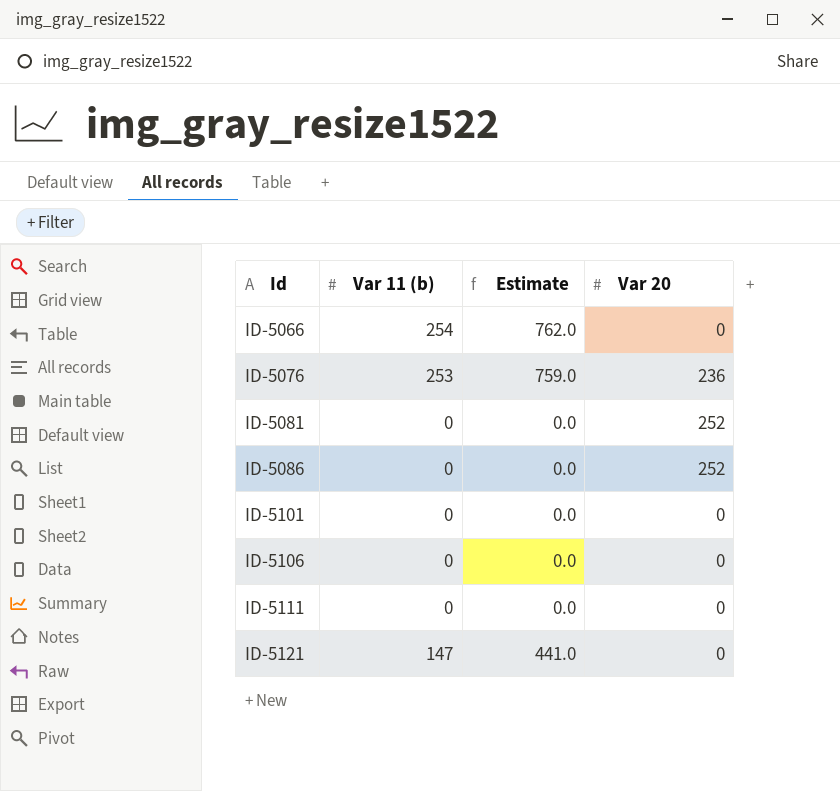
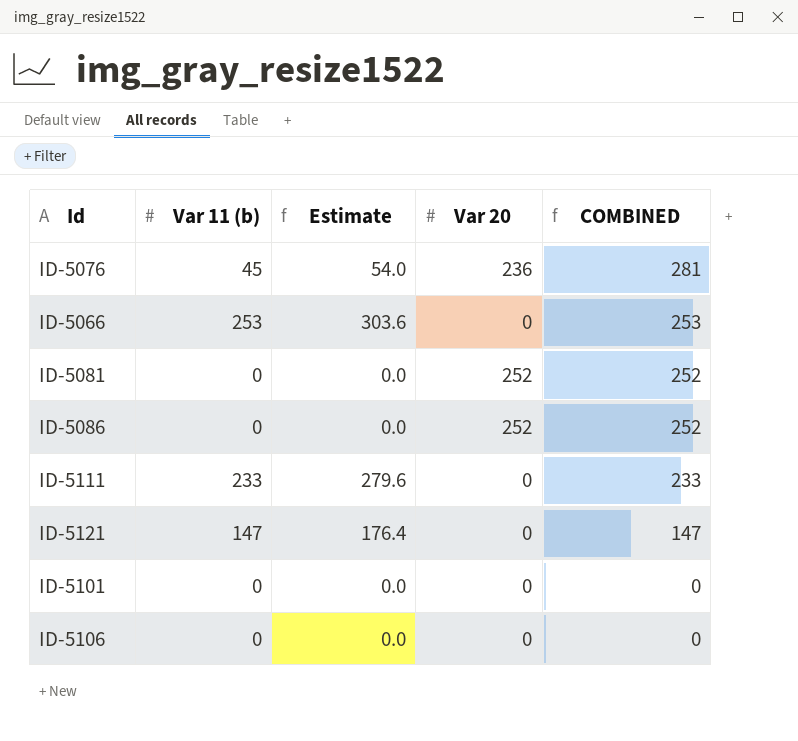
row order: Id ascending -> COMBINED descending
column Estimate | formula: [Var 11 (b)] * 3 -> [Var 11 (b)] * 1.2
column COMBINED | formula: none -> [Var 11 (b)] + [Var 20]
ID-5076 | Var 11 (b): 253 -> 45
ID-5066 | Var 11 (b): 254 -> 253
ID-5111 | Var 11 (b): 0 -> 233

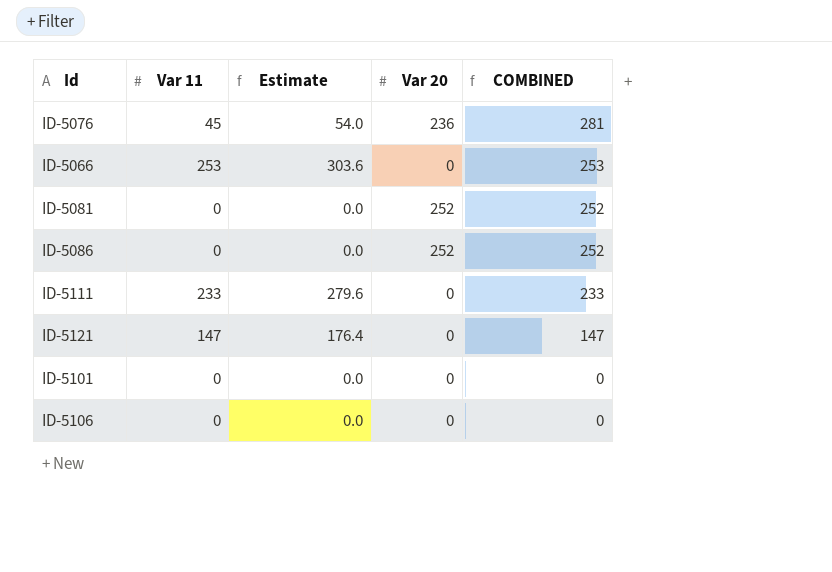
column name: Var 11 (b) -> Var 11

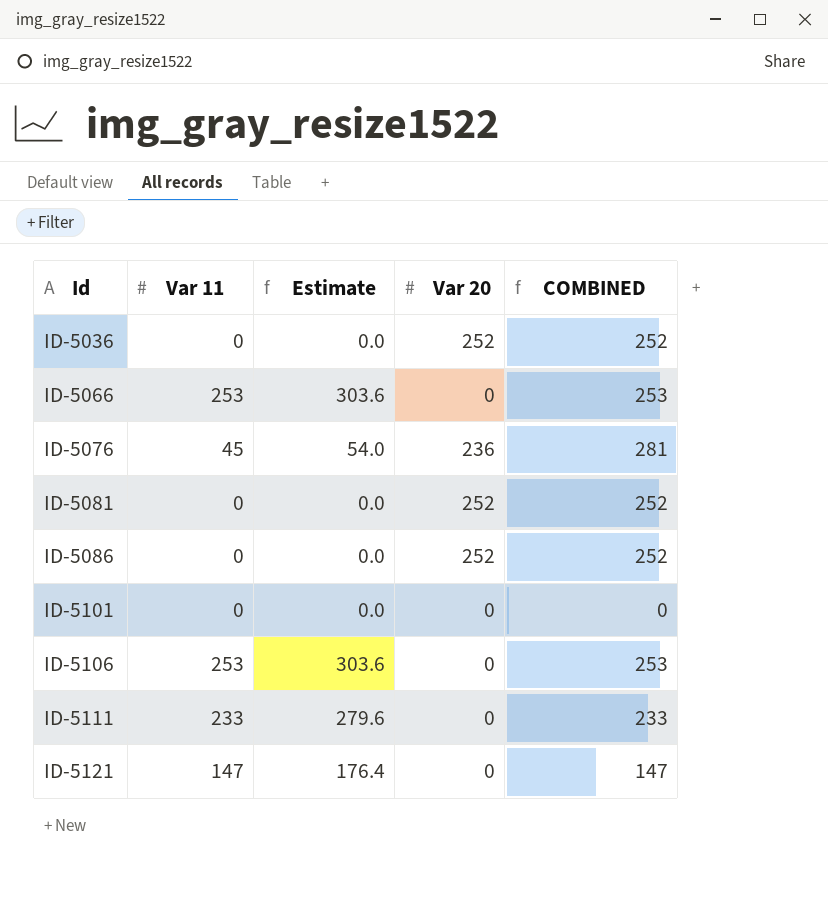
row order: COMBINED descending -> Id ascending
row ID-5036: none -> 0 | 0.0 | 252 | 252
ID-5106 | Var 11: 0 -> 253
ID-5106 | Estimate: 0.0 -> 303.6
ID-5106 | COMBINED: 0 -> 253

